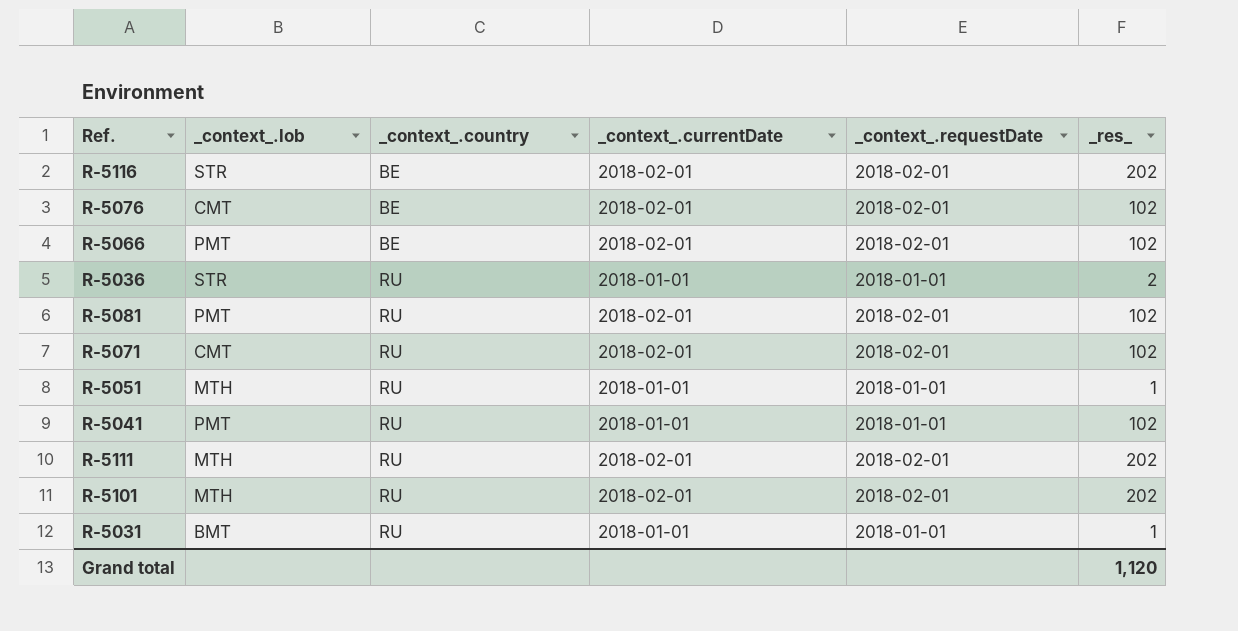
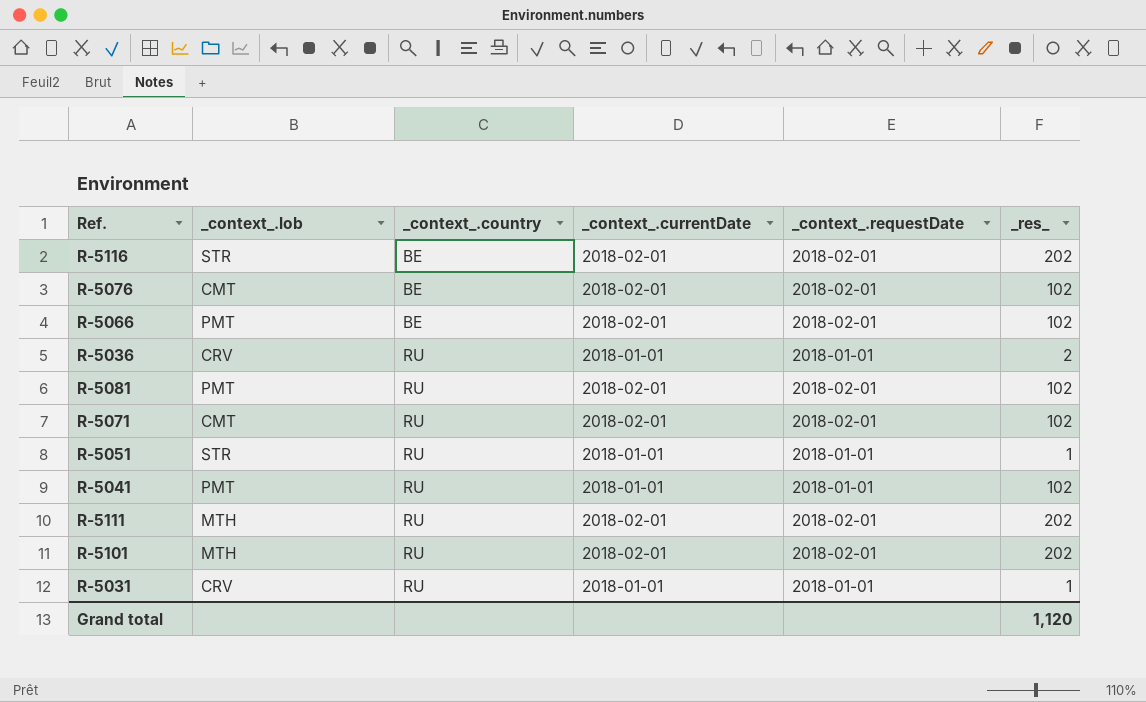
R-5036 | _context_.lob: STR -> CRV
R-5051 | _context_.lob: MTH -> STR
R-5031 | _context_.lob: BMT -> CRV

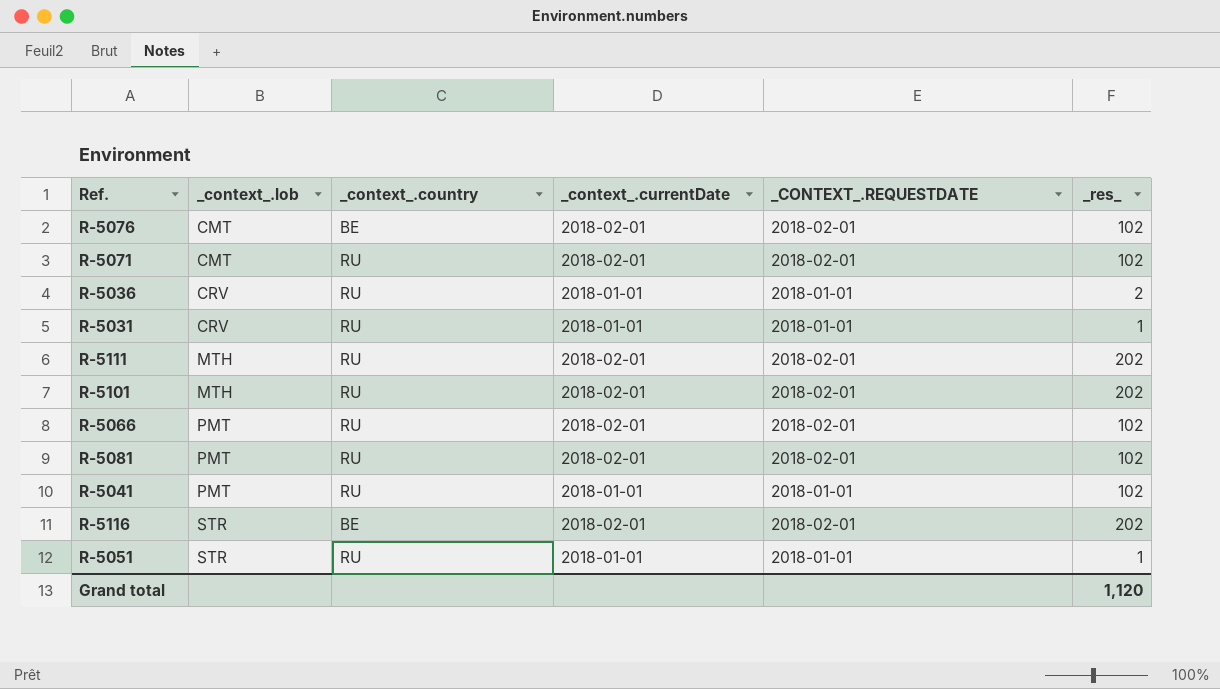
row order: _context_.country ascending -> _context_.lob ascending
column name: _context_.requestDate -> _CONTEXT_.REQUESTDATE
R-5066 | _context_.country: BE -> RU

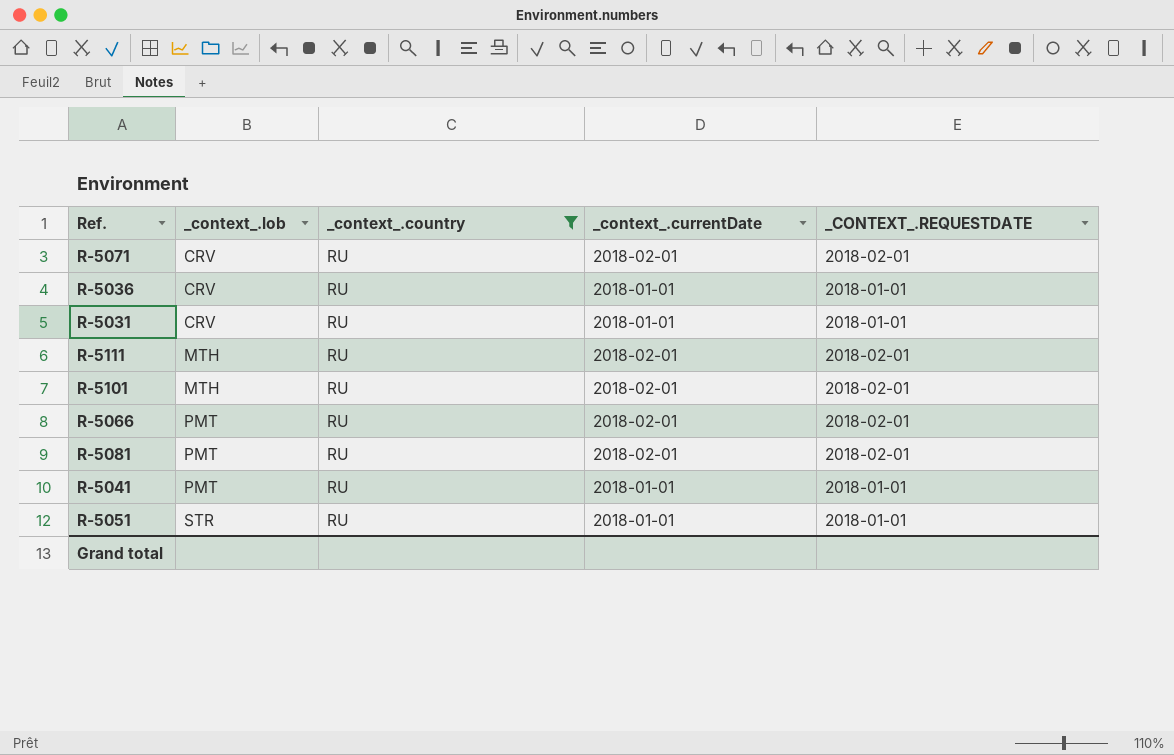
filter: none -> _context_.country = RU
column _res_ | position: 6 -> none
R-5071 | _context_.lob: CMT -> CRV

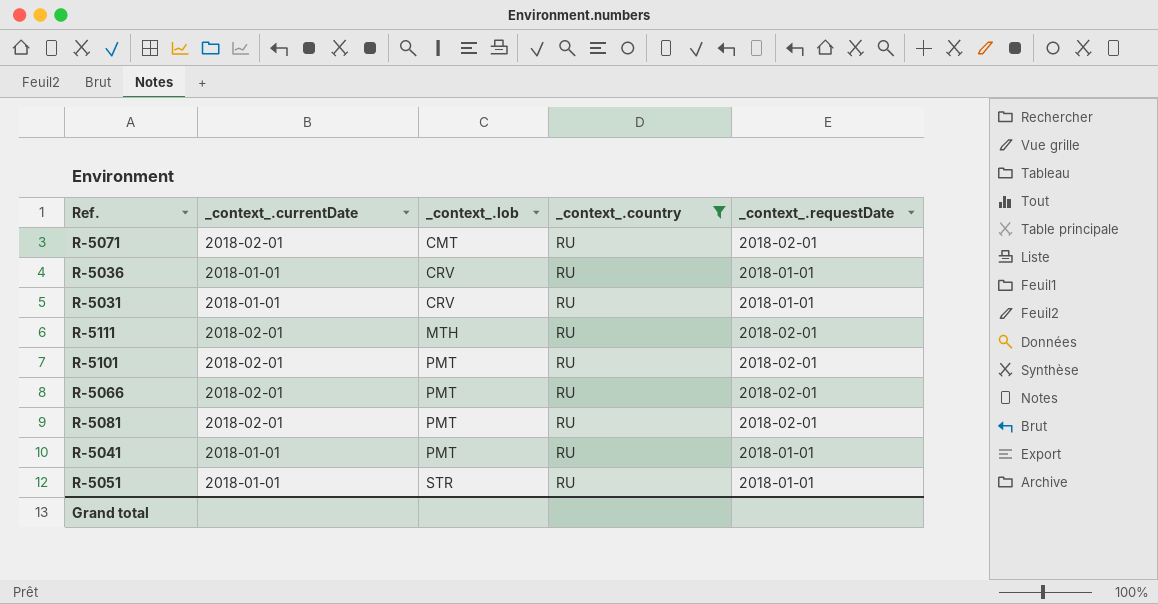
column _context_.currentDate | position: 4 -> 2
column name: _CONTEXT_.REQUESTDATE -> _context_.requestDate
R-5071 | _context_.lob: CRV -> CMT
R-5101 | _context_.lob: MTH -> PMT

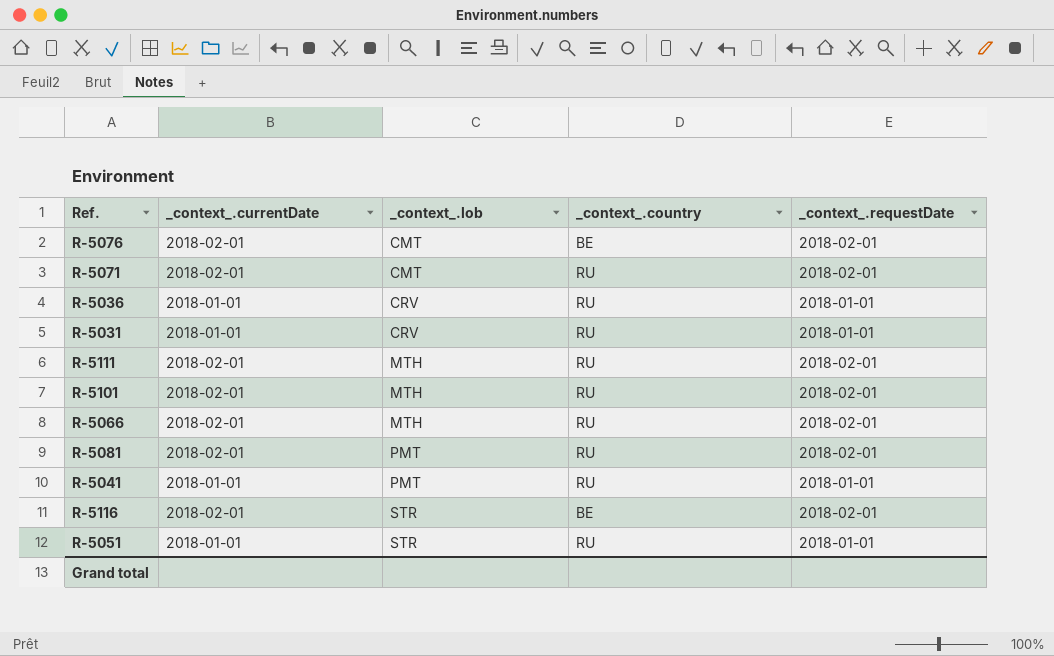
filter: _context_.country = RU -> none
R-5101 | _context_.lob: PMT -> MTH
R-5066 | _context_.lob: PMT -> MTH

